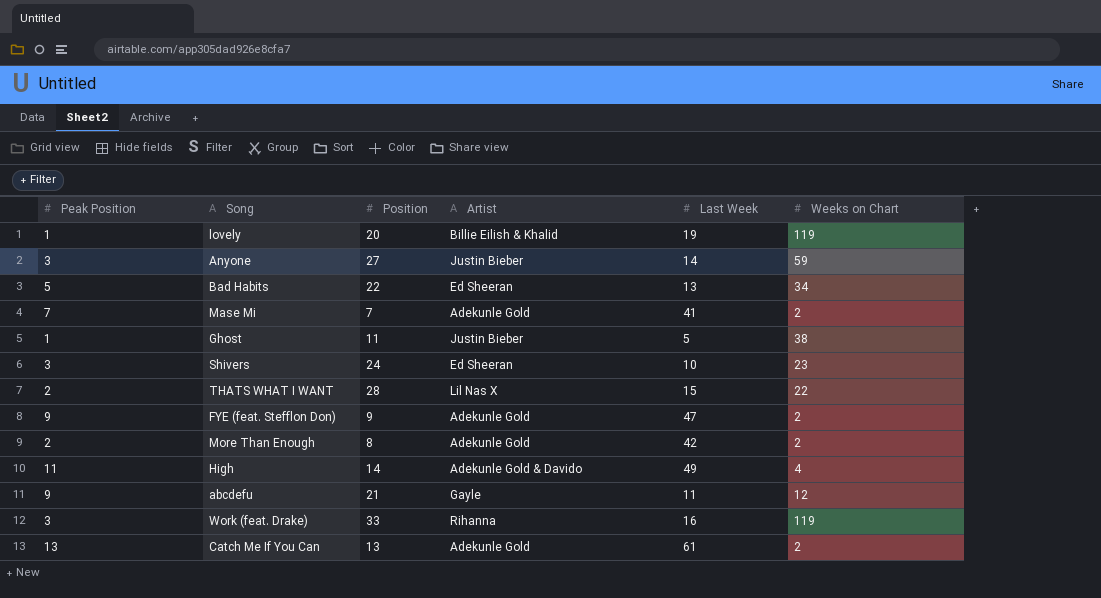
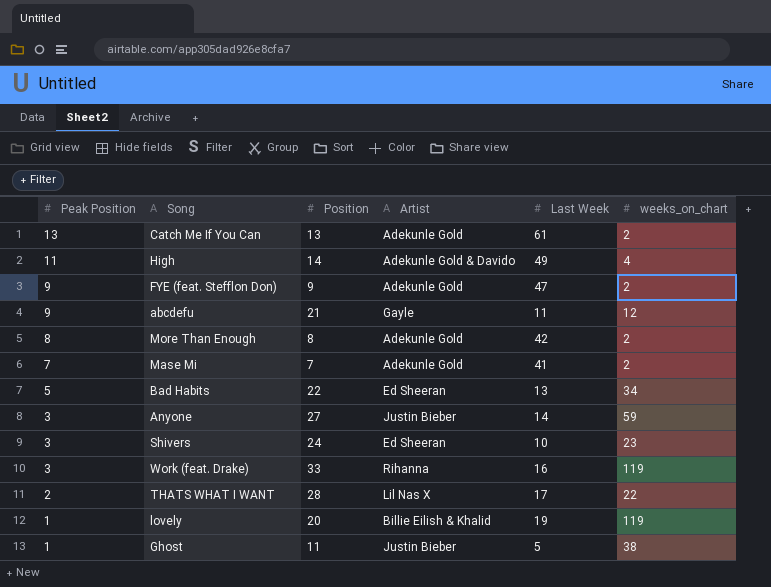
row order: none -> Peak Position descending
column name: Weeks on Chart -> weeks_on_chart
More Than Enough | Peak Position: 2 -> 8
THATS WHAT I WANT | Last Week: 15 -> 17

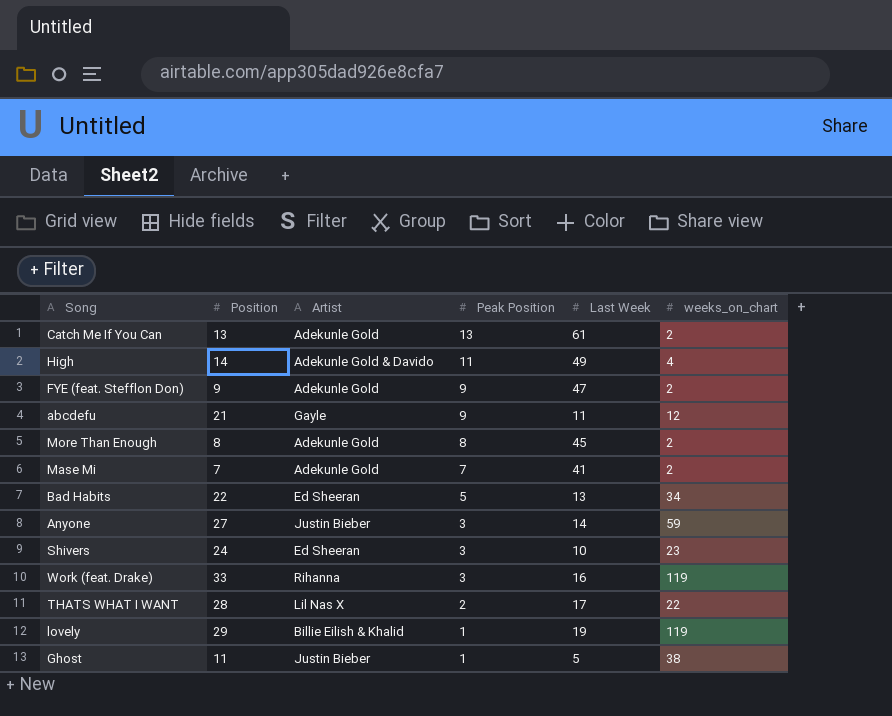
column Peak Position | position: 1 -> 4
More Than Enough | Last Week: 42 -> 45
lovely | Position: 20 -> 29

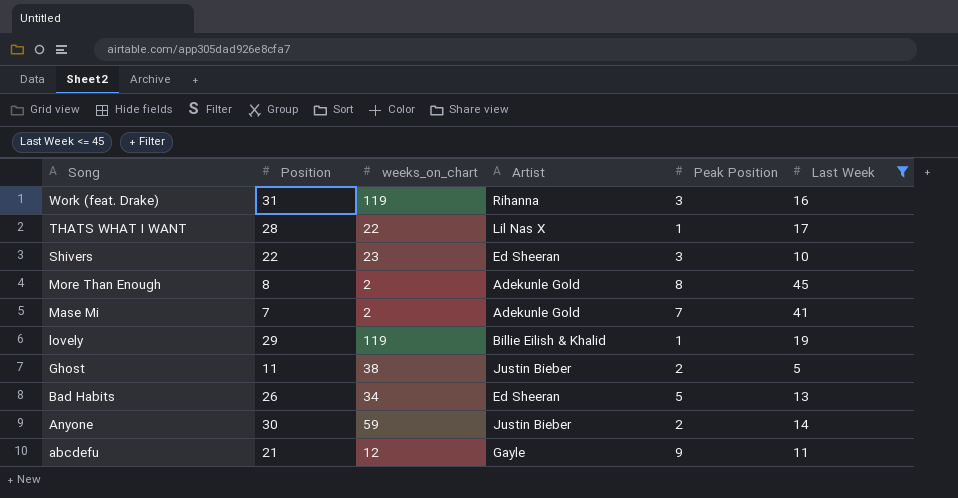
filter: none -> Last Week <= 45
row order: Peak Position descending -> Song descending
column weeks_on_chart | position: 6 -> 3
Work (feat. Drake) | Position: 33 -> 31
THATS WHAT I WANT | Peak Position: 2 -> 1
Shivers | Position: 24 -> 22
Ghost | Peak Position: 1 -> 2
Bad Habits | Position: 22 -> 26
Anyone | Position: 27 -> 30
Anyone | Peak Position: 3 -> 2

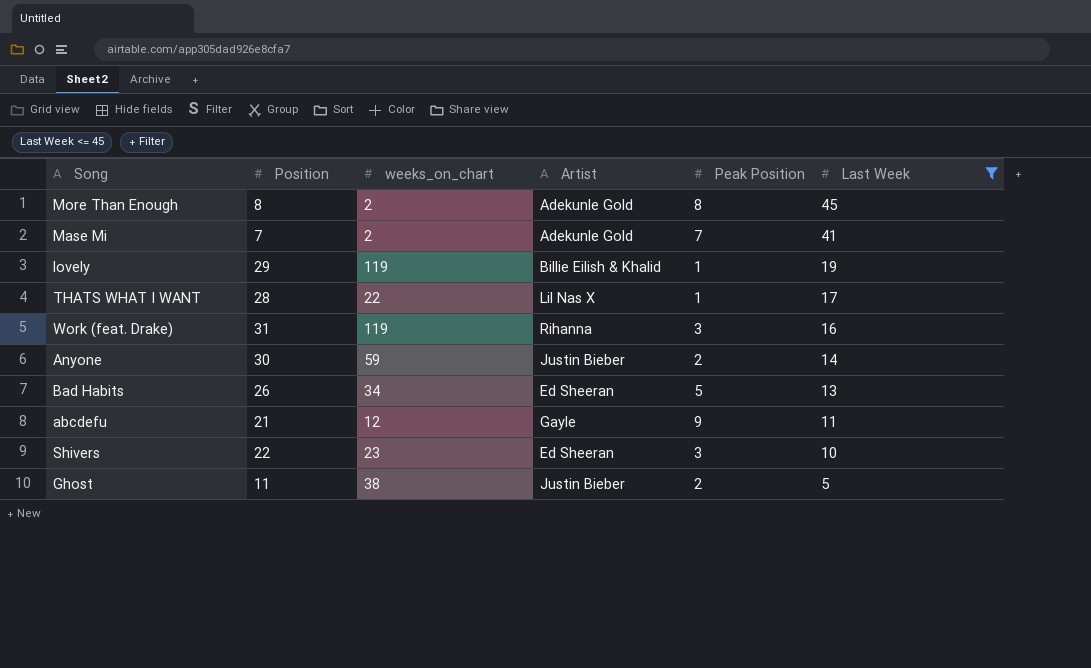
row order: Song descending -> Last Week descending

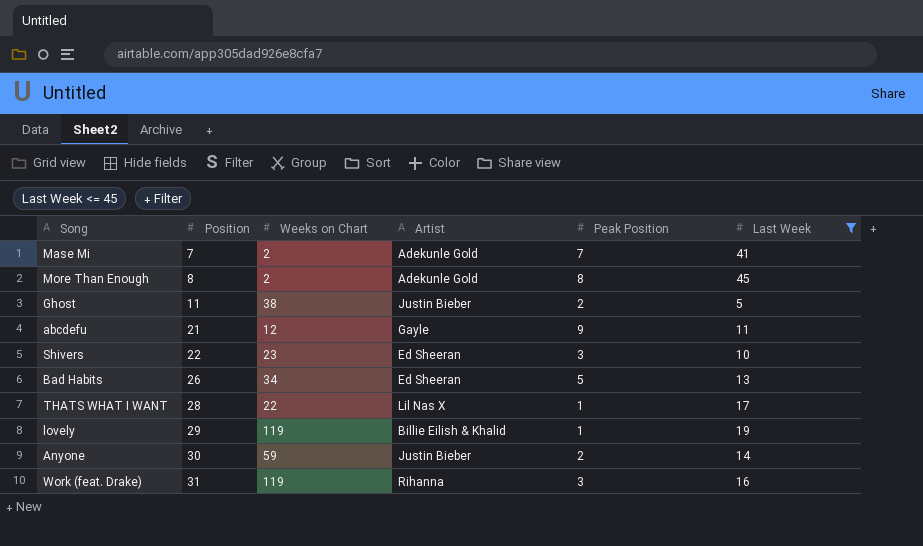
row order: Last Week descending -> Position ascending
column name: weeks_on_chart -> Weeks on Chart

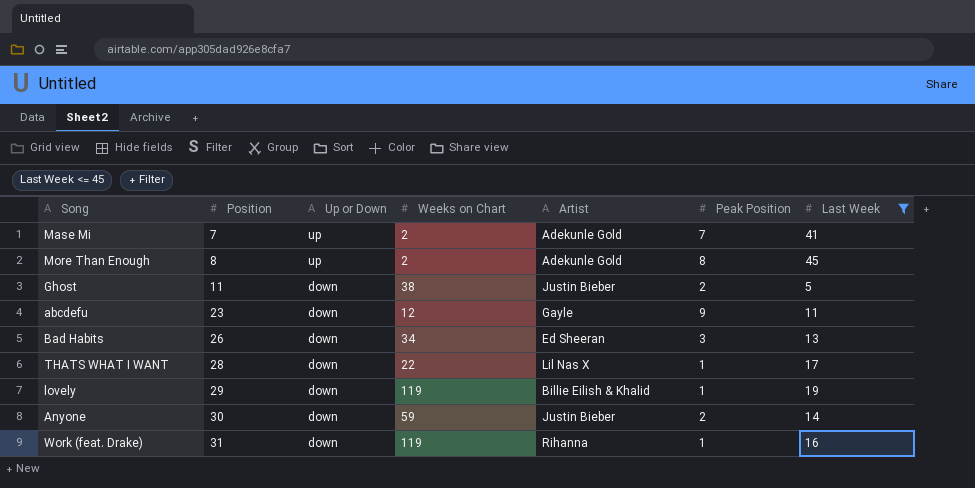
column Up or Down | position: none -> 3
row Shivers: 22 | 23 | Ed Sheeran | 3 | 10 -> none
abcdefu | Position: 21 -> 23
Bad Habits | Peak Position: 5 -> 3
Work (feat. Drake) | Peak Position: 3 -> 1

